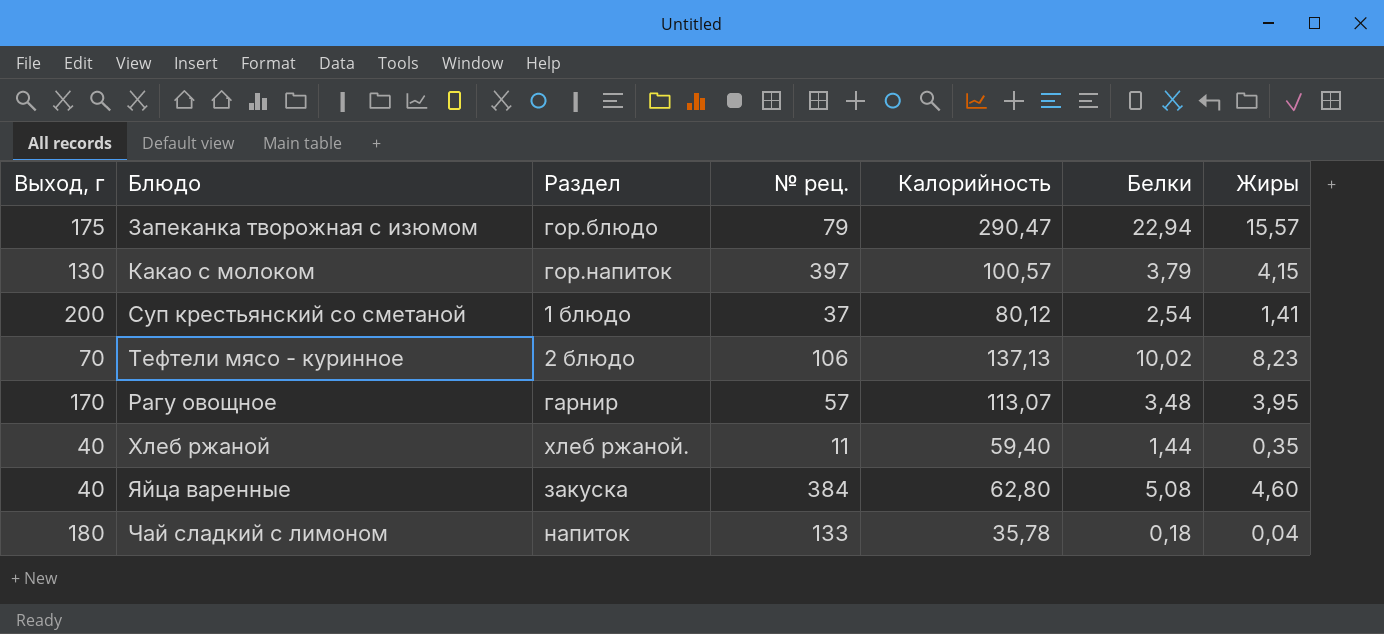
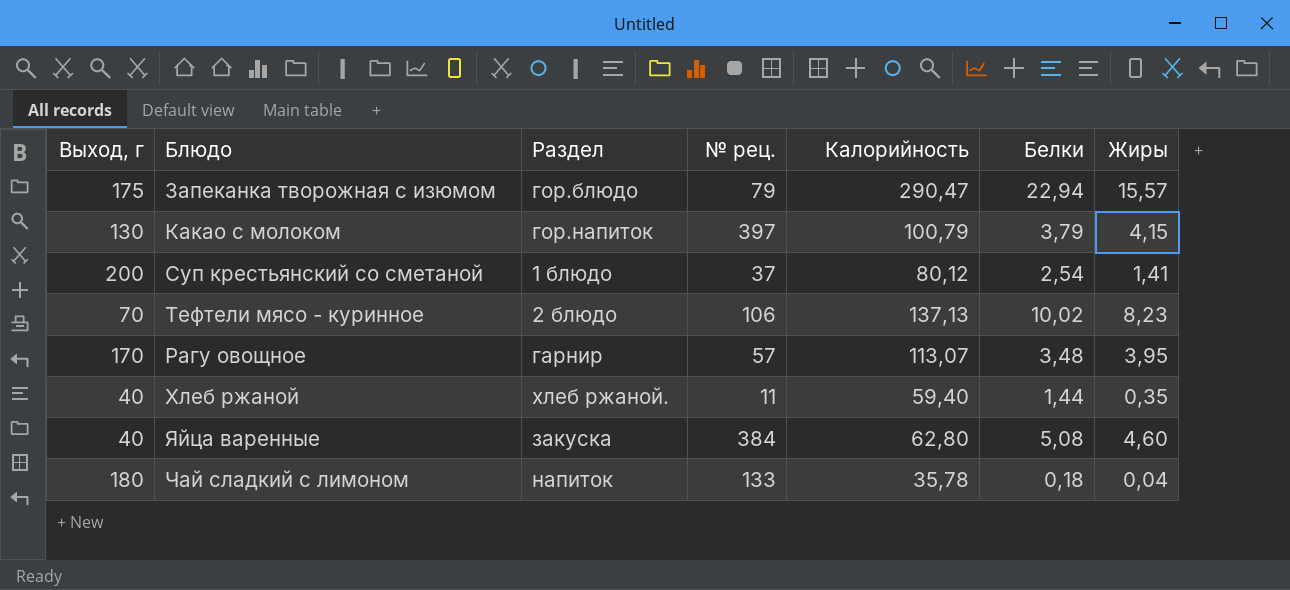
Какао с молоком | Калорийность: 100,57 -> 100,79

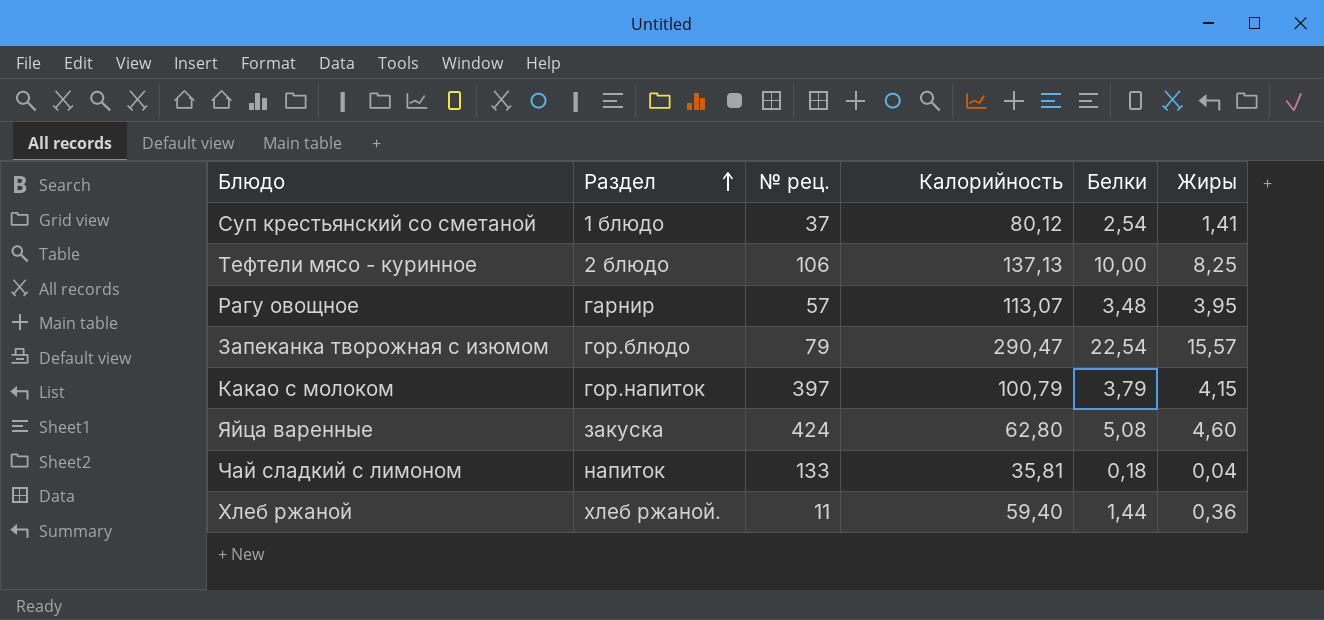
row order: none -> Раздел ascending
column Выход, г | position: 1 -> none
Тефтели мясо - куринное | Белки: 10,02 -> 10,00
Тефтели мясо - куринное | Жиры: 8,23 -> 8,25
Запеканка творожная с изюмом | Белки: 22,94 -> 22,54
Яйца варенные | № рец.: 384 -> 424
Чай сладкий с лимоном | Калорийность: 35,78 -> 35,81
Хлеб ржаной | Жиры: 0,35 -> 0,36

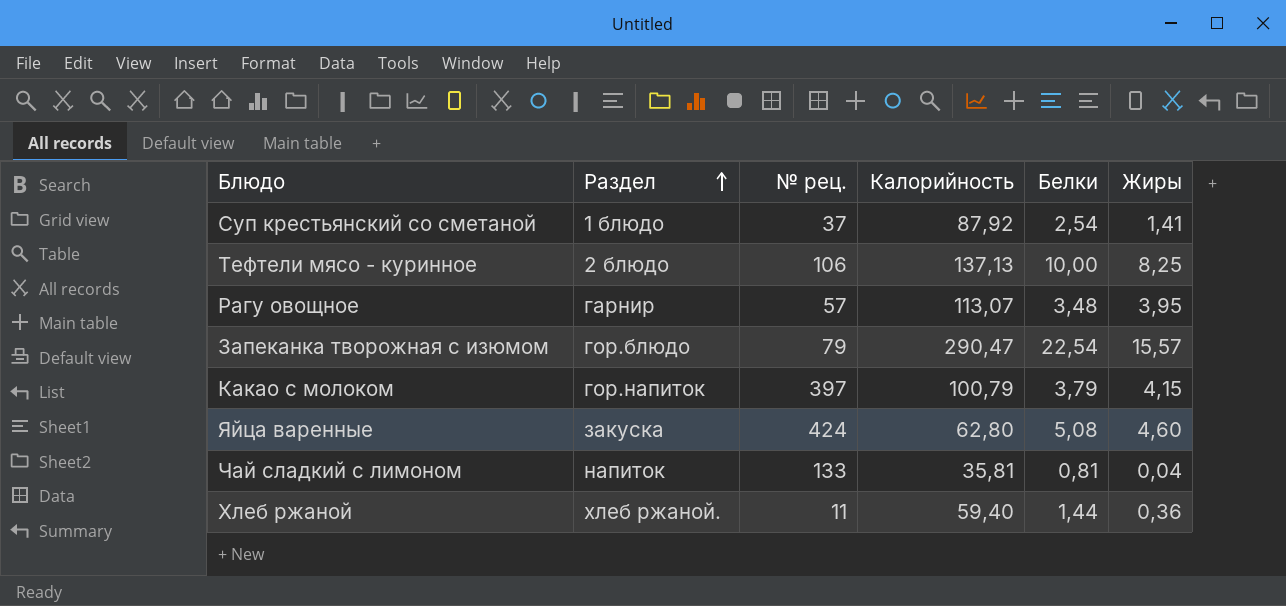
Суп крестьянский со сметаной | Калорийность: 80,12 -> 87,92
Чай сладкий с лимоном | Белки: 0,18 -> 0,81

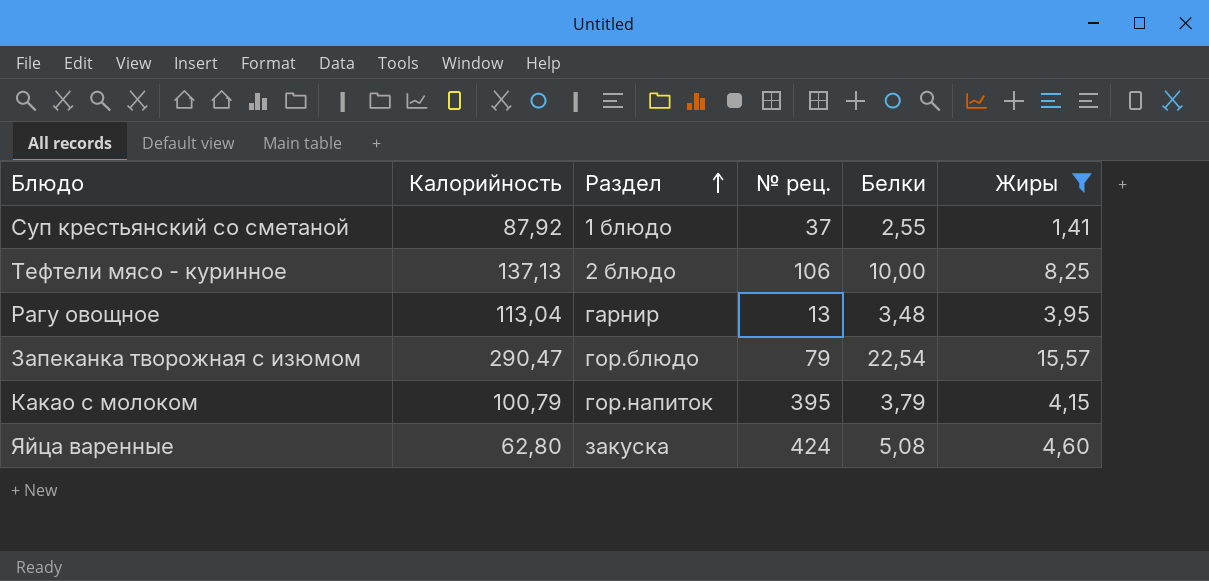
filter: none -> Жиры >= 1,41
column Калорийность | position: 4 -> 2
Суп крестьянский со сметаной | Белки: 2,54 -> 2,55
Рагу овощное | Калорийность: 113,07 -> 113,04
Рагу овощное | № рец.: 57 -> 13
Какао с молоком | № рец.: 397 -> 395

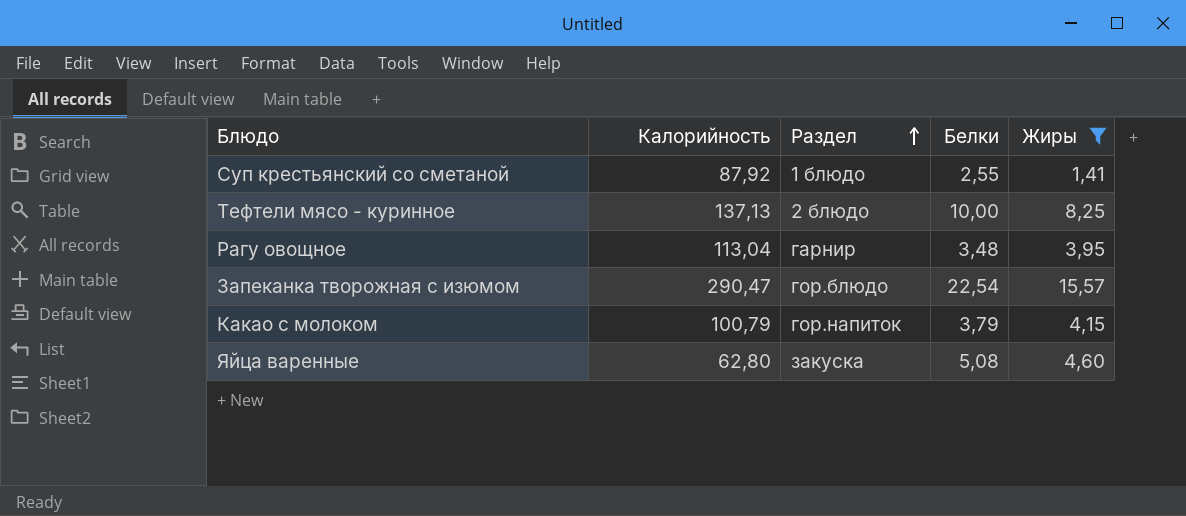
column № рец. | position: 4 -> none

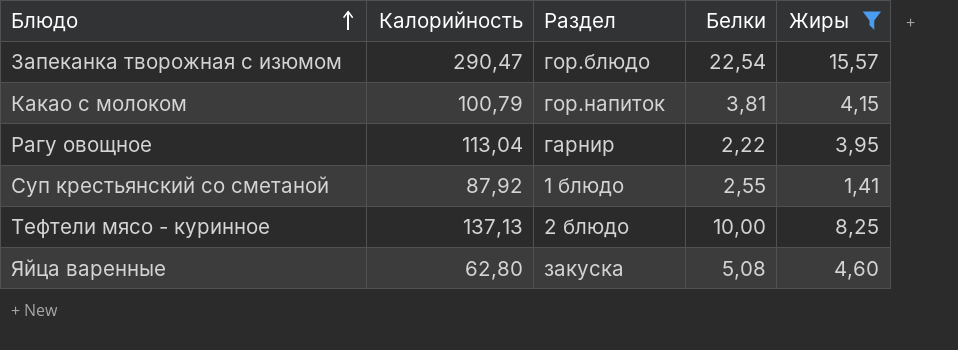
row order: Раздел ascending -> Блюдо ascending
Какао с молоком | Белки: 3,79 -> 3,81
Рагу овощное | Белки: 3,48 -> 2,22

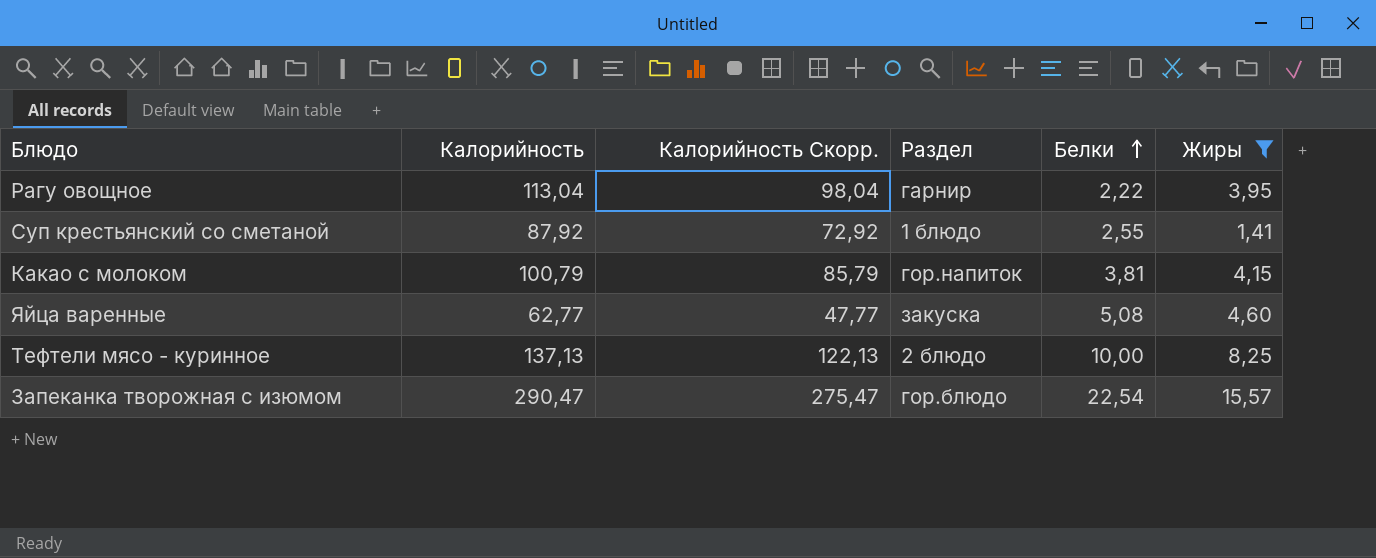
row order: Блюдо ascending -> Белки ascending
column Калорийность Скорр. | formula: none -> [Калорийность] - 15
Яйца варенные | Калорийность: 62,80 -> 62,77

